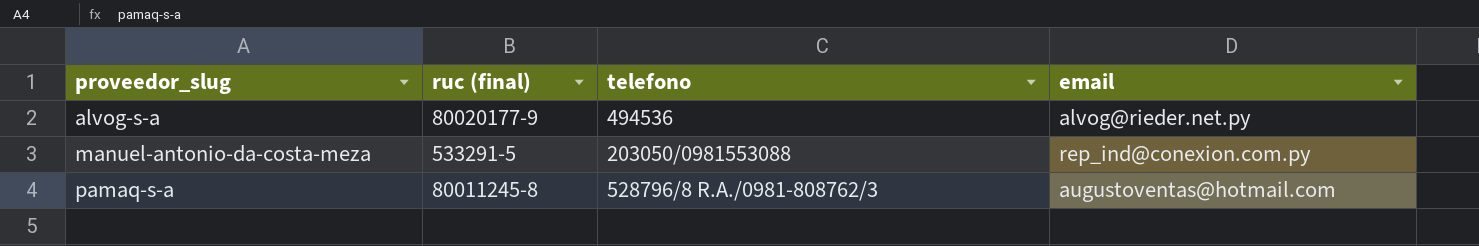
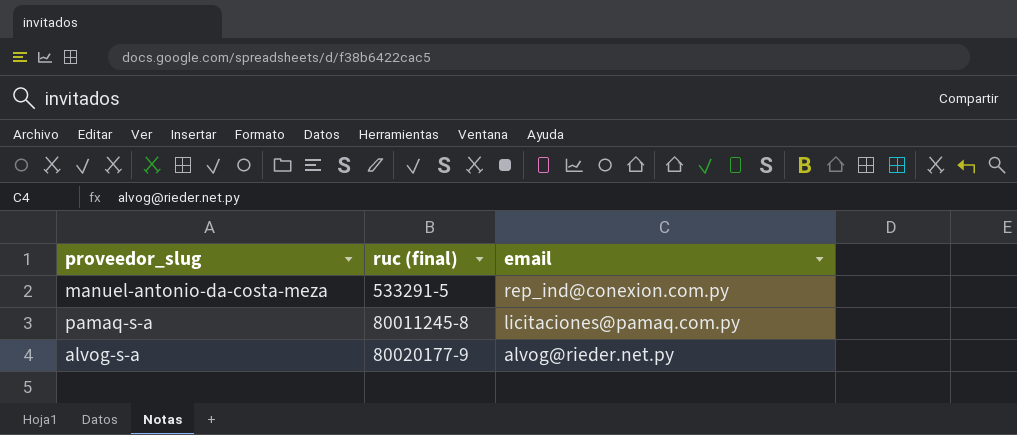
row order: proveedor_slug ascending -> ruc (final) ascending
column telefono | position: 3 -> none
pamaq-s-a | email: augustoventas@hotmail.com -> licitaciones@pamaq.com.py

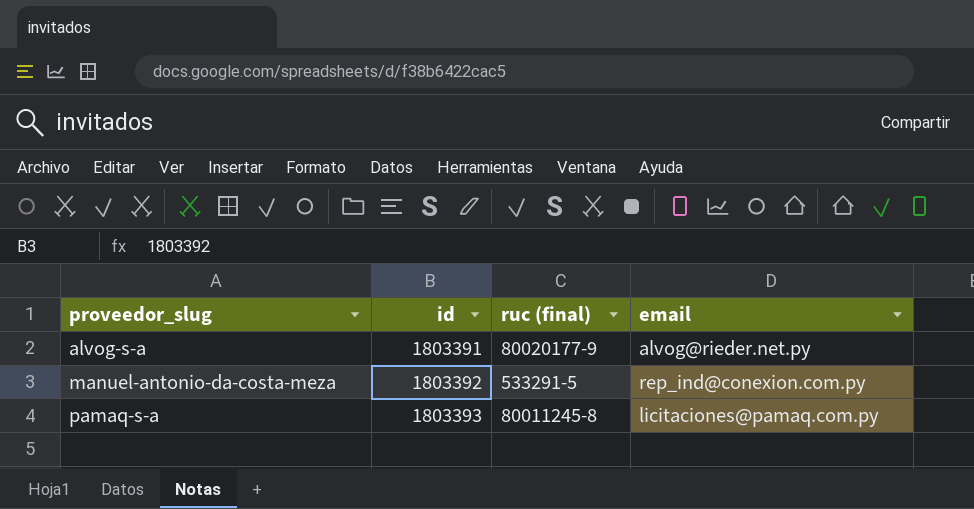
row order: ruc (final) ascending -> proveedor_slug ascending
column id | position: none -> 2

